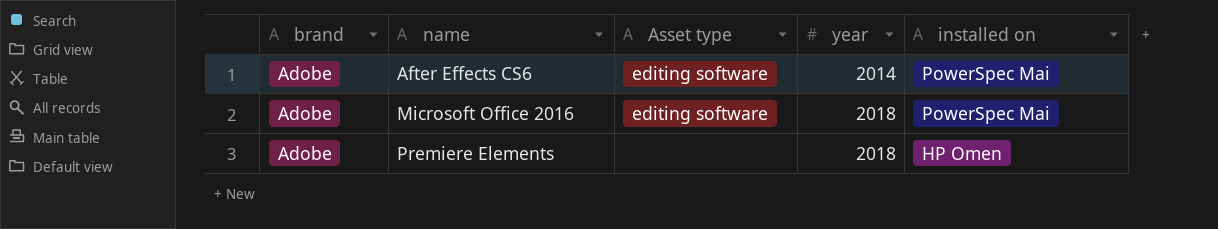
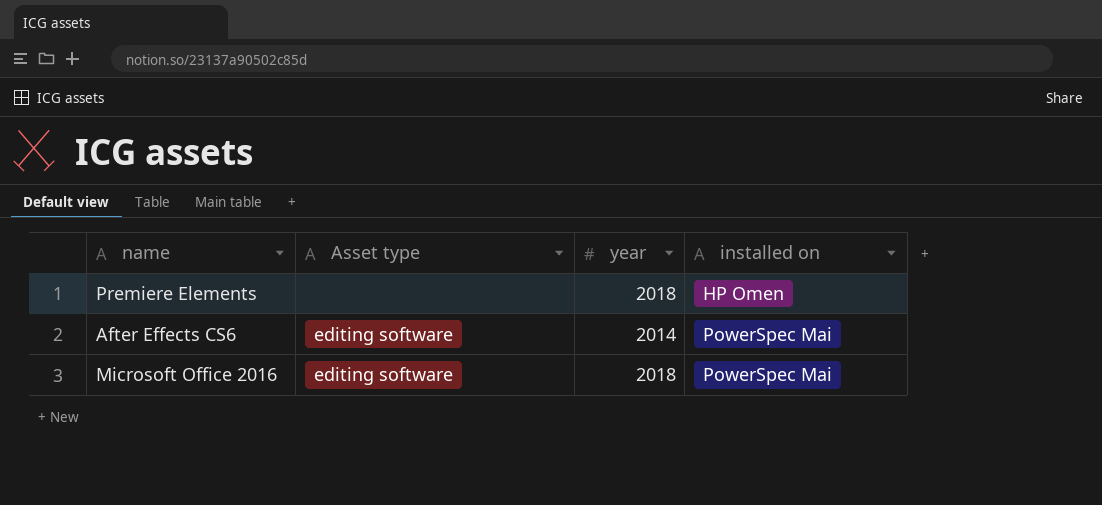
row order: name ascending -> installed on ascending
column brand | position: 1 -> none

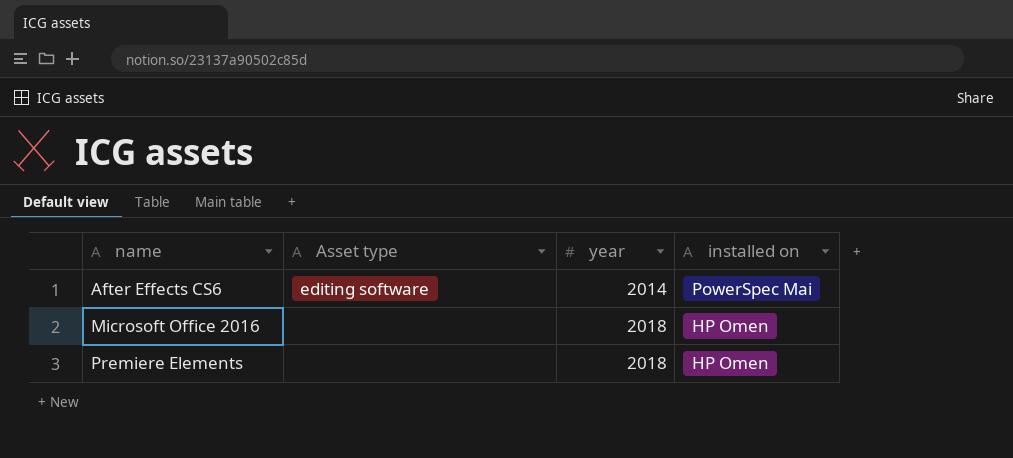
row order: installed on ascending -> name ascending
Microsoft Office 2016 | Asset type: editing software -> none
Microsoft Office 2016 | installed on: PowerSpec Mai -> HP Omen

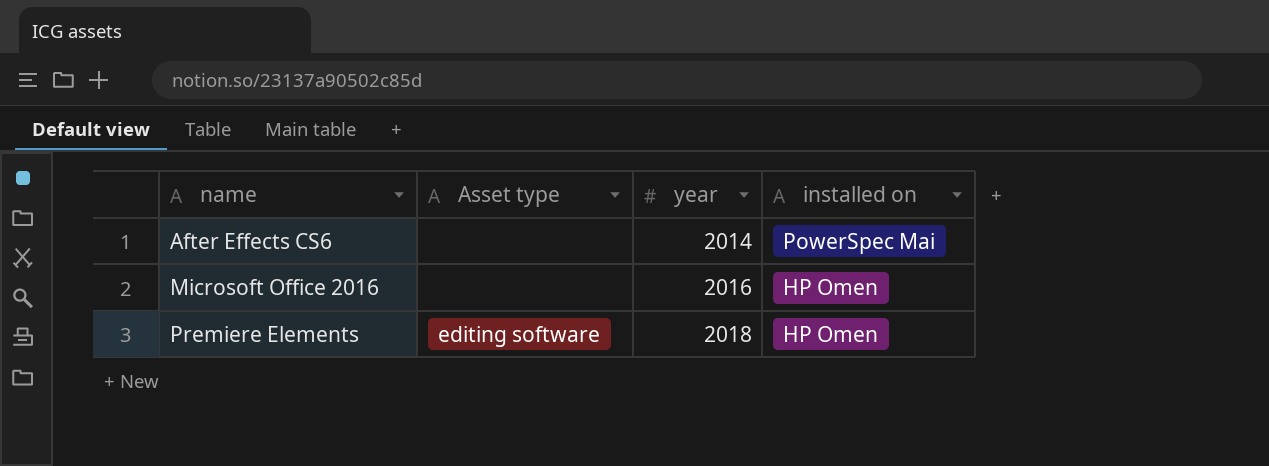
After Effects CS6 | Asset type: editing software -> none
Microsoft Office 2016 | year: 2018 -> 2016
Premiere Elements | Asset type: none -> editing software

